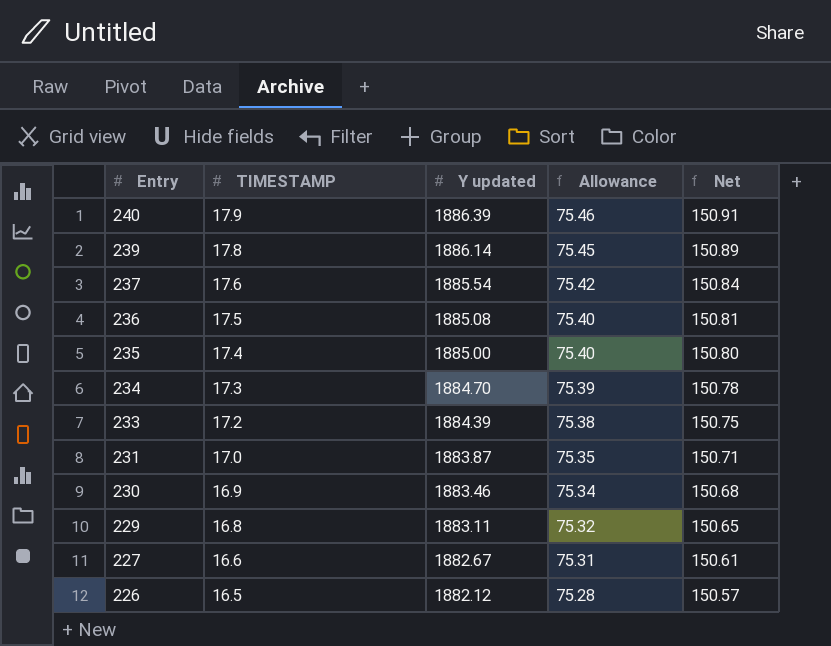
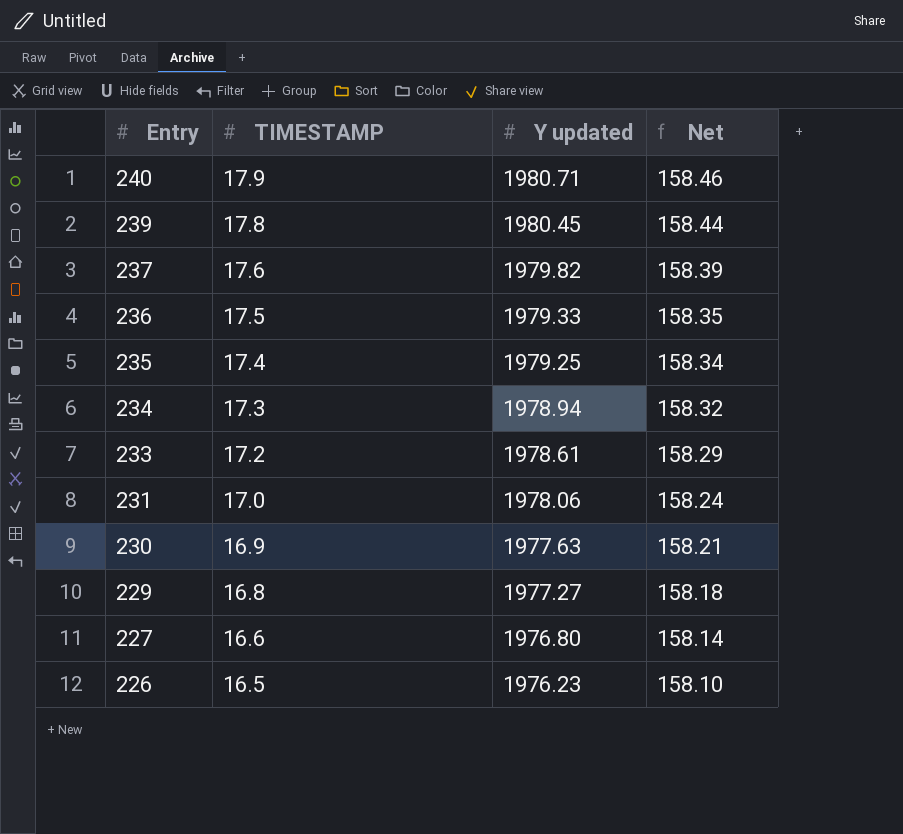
column Allowance | formula: [Y updated] * 0.04 -> none
240 | Y updated: 1886.39 -> 1980.71
240 | Net: 150.91 -> 158.46
239 | Y updated: 1886.14 -> 1980.45
239 | Net: 150.89 -> 158.44
237 | Y updated: 1885.54 -> 1979.82
237 | Net: 150.84 -> 158.39
236 | Y updated: 1885.08 -> 1979.33
236 | Net: 150.81 -> 158.35
235 | Y updated: 1885.00 -> 1979.25
235 | Net: 150.80 -> 158.34
234 | Y updated: 1884.70 -> 1978.94
234 | Net: 150.78 -> 158.32
233 | Y updated: 1884.39 -> 1978.61
233 | Net: 150.75 -> 158.29
231 | Y updated: 1883.87 -> 1978.06
231 | Net: 150.71 -> 158.24
230 | Y updated: 1883.46 -> 1977.63
230 | Net: 150.68 -> 158.21
229 | Y updated: 1883.11 -> 1977.27
229 | Net: 150.65 -> 158.18
227 | Y updated: 1882.67 -> 1976.80
227 | Net: 150.61 -> 158.14
226 | Y updated: 1882.12 -> 1976.23
226 | Net: 150.57 -> 158.10

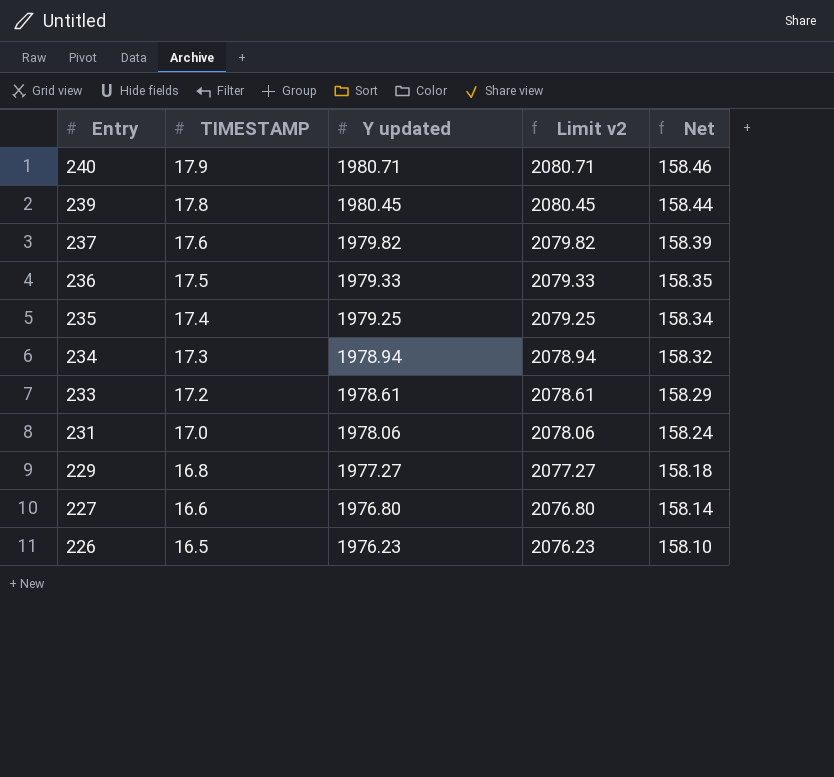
column Limit v2 | formula: none -> [Y updated] + 100
row 230: 16.9 | 1977.63 | 158.21 -> none

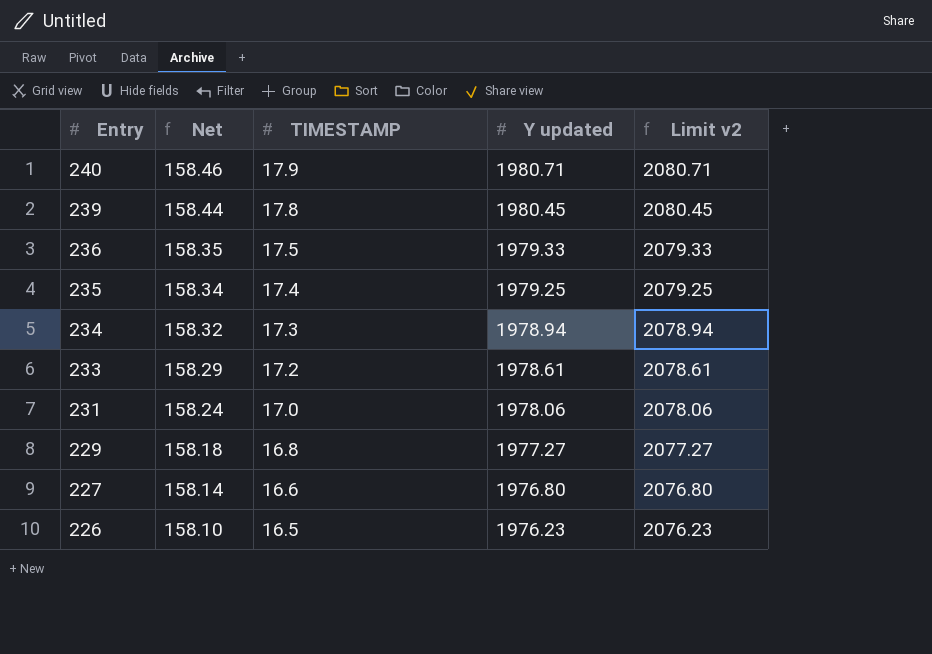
column Net | position: 5 -> 2
row 237: 17.6 | 1979.82 | 2079.82 | 158.39 -> none

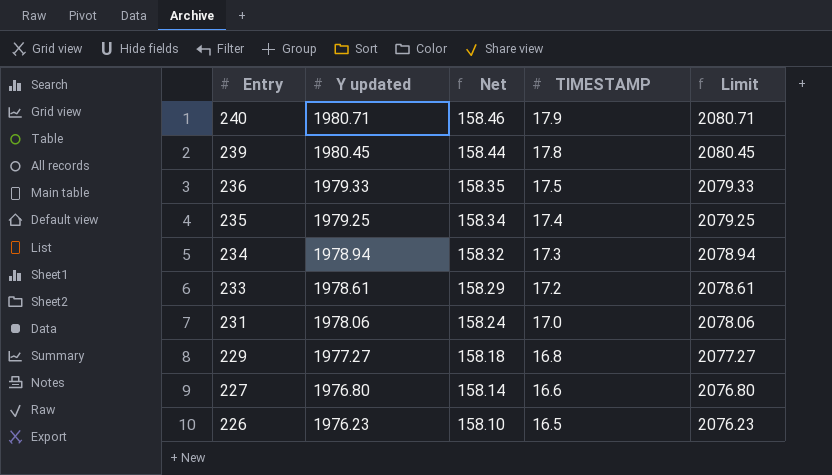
column Y updated | position: 4 -> 2
column name: Limit v2 -> Limit

